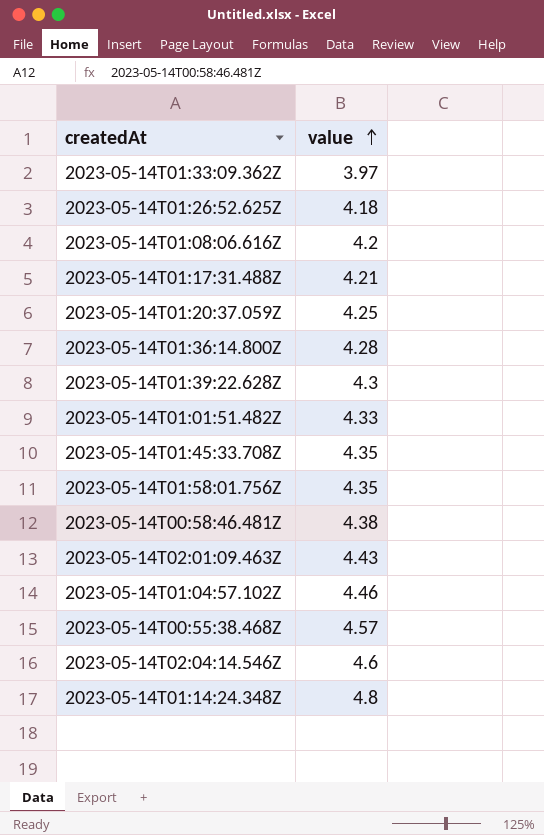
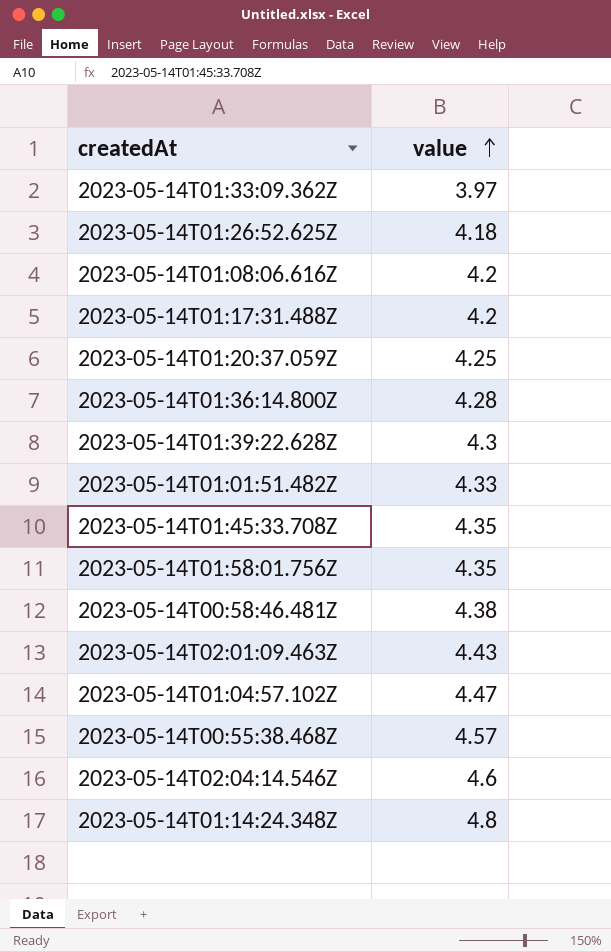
2023-05-14T01:17:31.488Z | value: 4.21 -> 4.2
2023-05-14T01:04:57.102Z | value: 4.46 -> 4.47

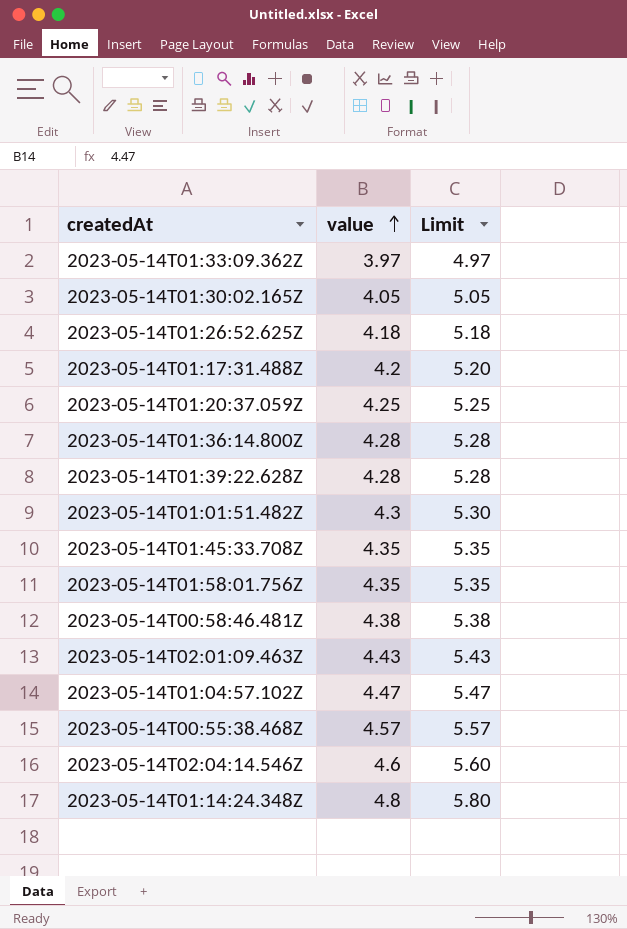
column Limit | formula: none -> [value] + 1
row 2023-05-14T01:08:06.616Z: 4.2 -> none
row 2023-05-14T01:30:02.165Z: none -> 4.05 | 5.05
2023-05-14T01:39:22.628Z | value: 4.3 -> 4.28
2023-05-14T01:01:51.482Z | value: 4.33 -> 4.3

